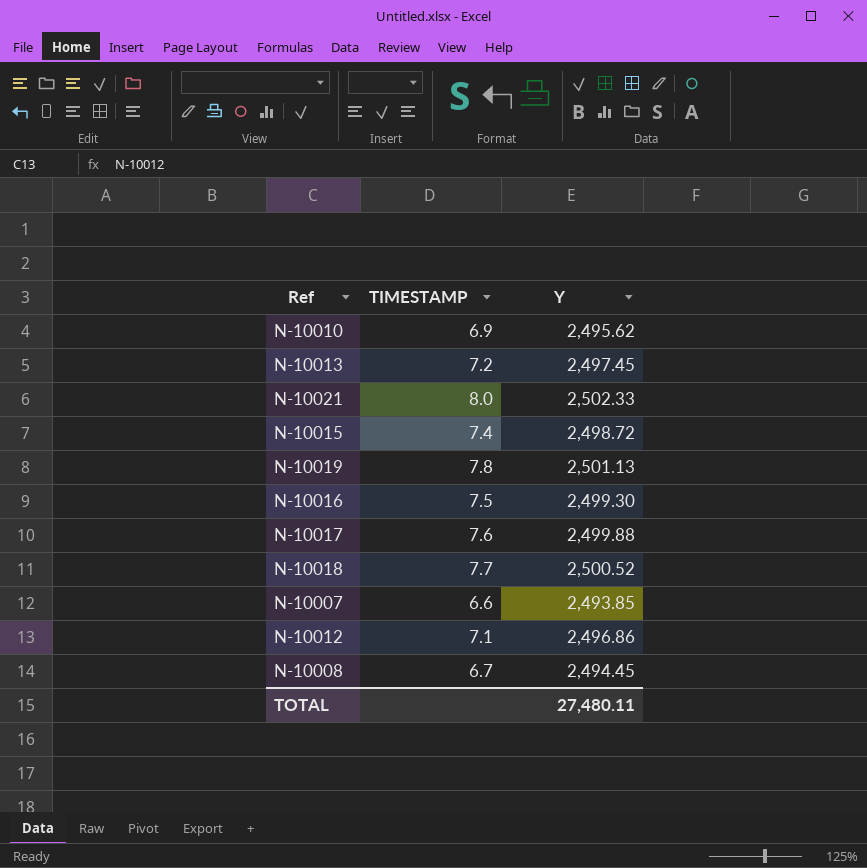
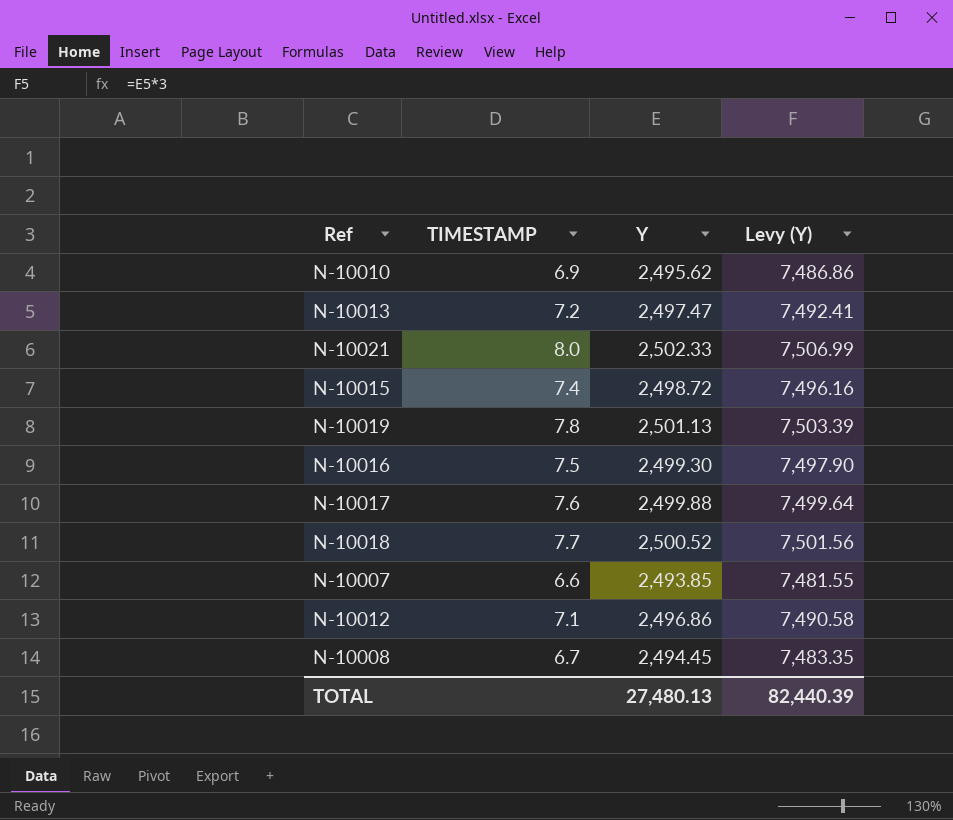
column Levy (Y) | formula: none -> [Y] * 3
N-10013 | Y: 2,497.45 -> 2,497.47
TOTAL | Y: 27,480.11 -> 27,480.13

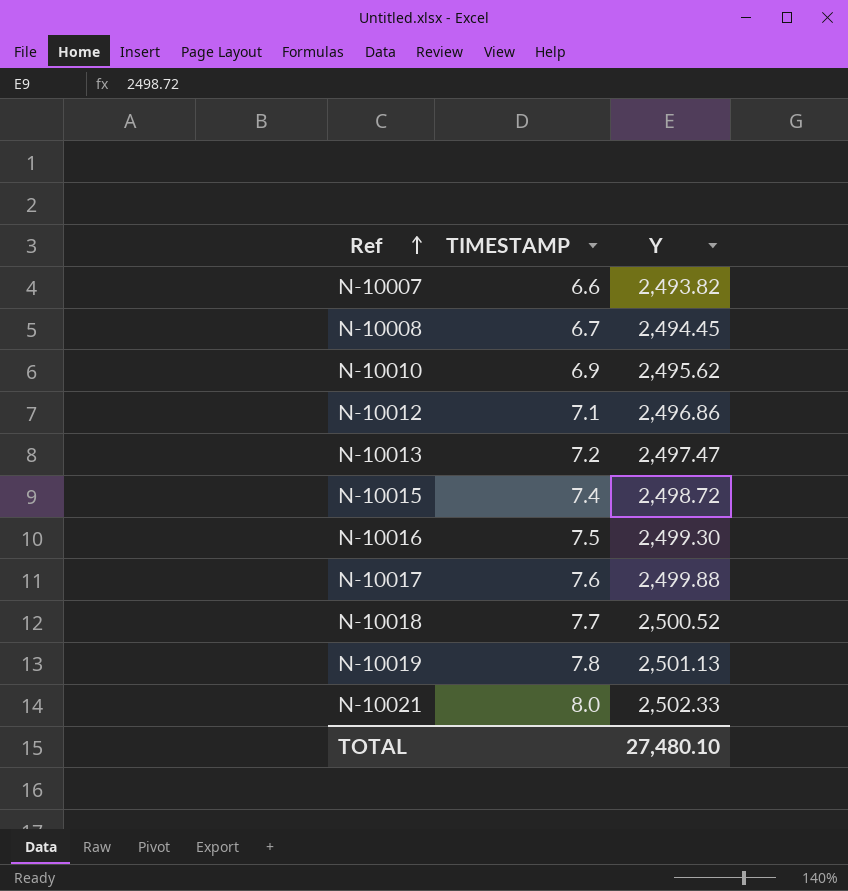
row order: none -> Ref ascending
column Levy (Y) | formula: [Y] * 3 -> none
N-10007 | Y: 2,493.85 -> 2,493.82
TOTAL | Y: 27,480.13 -> 27,480.10

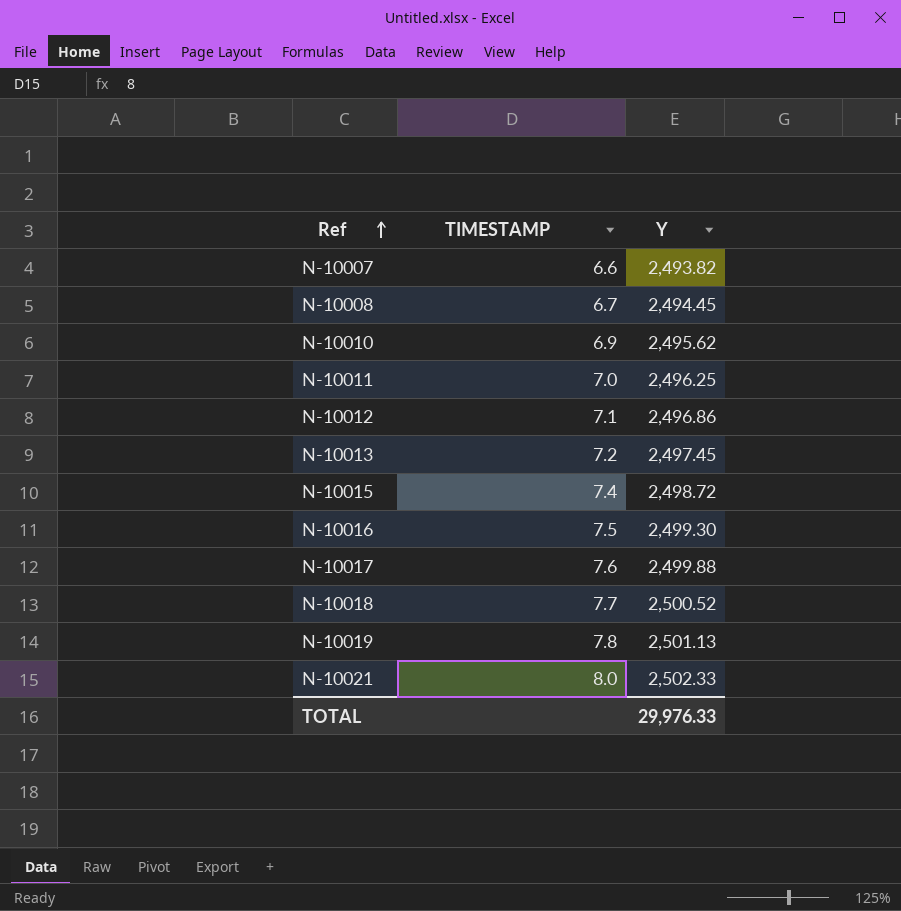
row N-10011: none -> 7.0 | 2,496.25
N-10013 | Y: 2,497.47 -> 2,497.45
TOTAL | Y: 27,480.10 -> 29,976.33

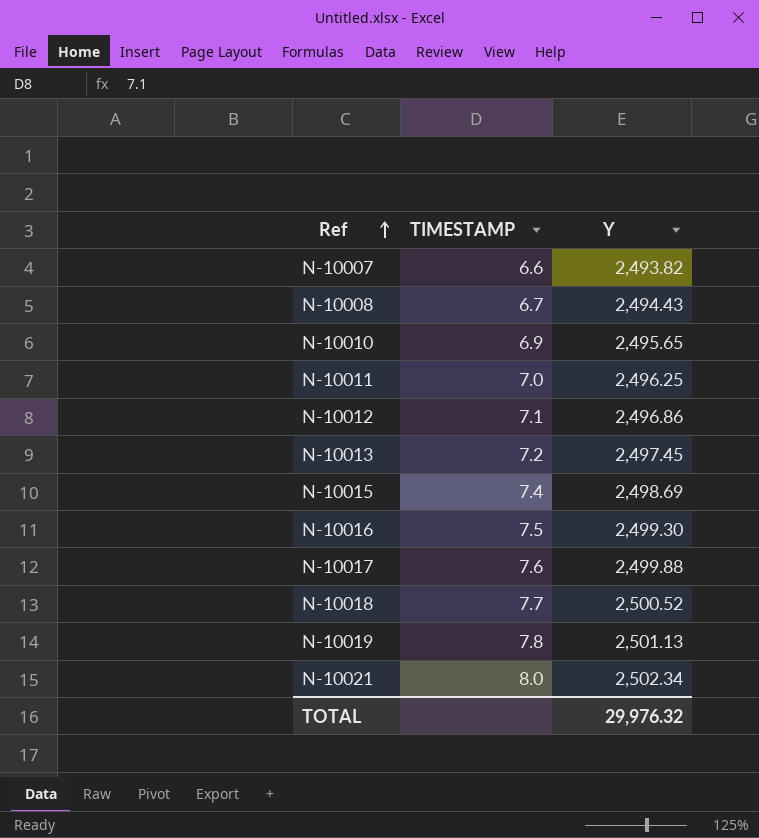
N-10008 | Y: 2,494.45 -> 2,494.43
N-10010 | Y: 2,495.62 -> 2,495.65
N-10015 | Y: 2,498.72 -> 2,498.69
N-10021 | Y: 2,502.33 -> 2,502.34
TOTAL | Y: 29,976.33 -> 29,976.32

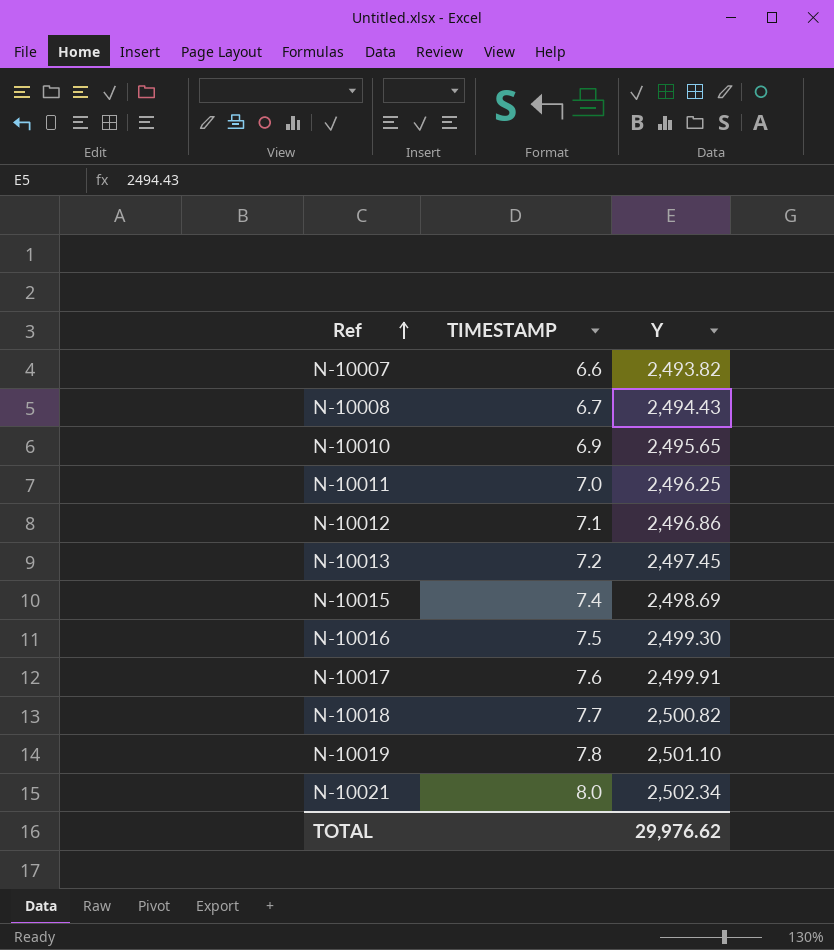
N-10017 | Y: 2,499.88 -> 2,499.91
N-10018 | Y: 2,500.52 -> 2,500.82
N-10019 | Y: 2,501.13 -> 2,501.10
TOTAL | Y: 29,976.32 -> 29,976.62

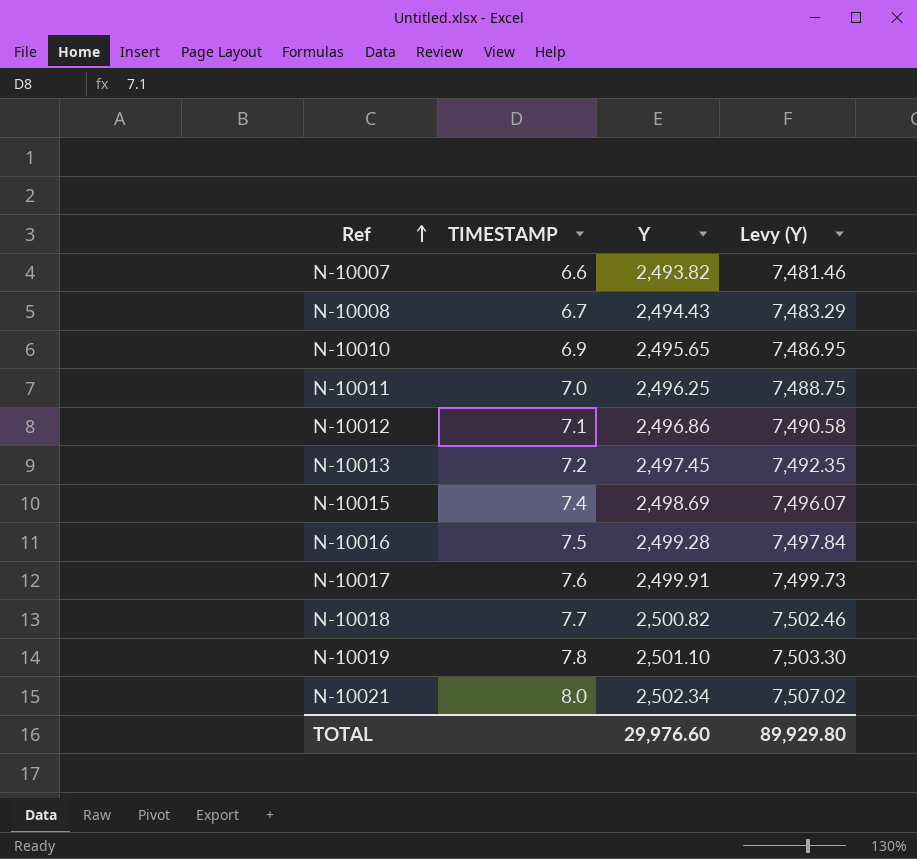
column Levy (Y) | formula: none -> [Y] * 3
N-10016 | Y: 2,499.30 -> 2,499.28
TOTAL | Y: 29,976.62 -> 29,976.60

